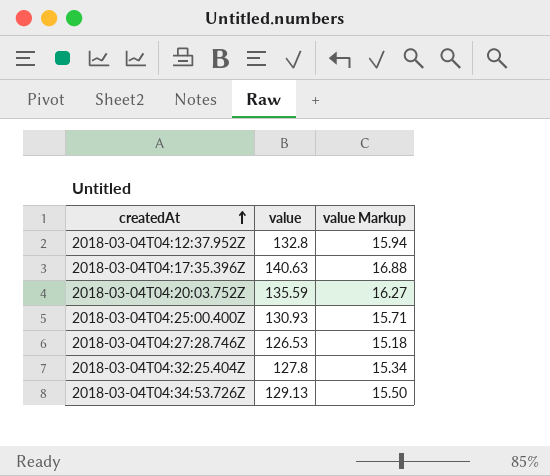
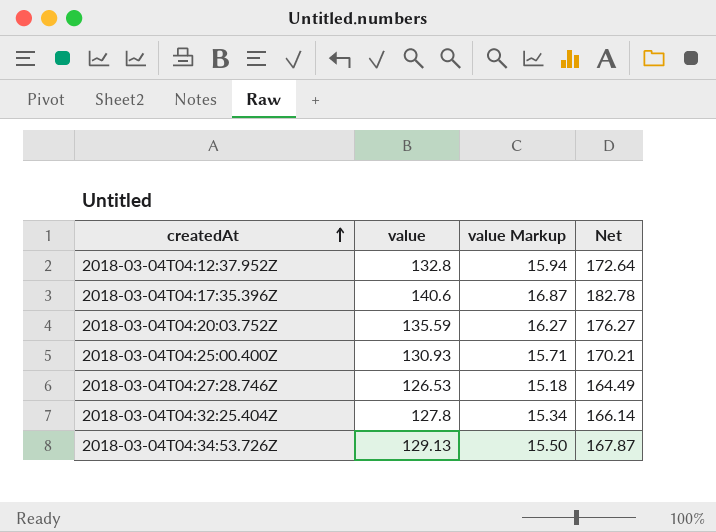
column Net | formula: none -> [value] * 1.3
2018-03-04T04:17:35.396Z | value: 140.63 -> 140.6
2018-03-04T04:17:35.396Z | value Markup: 16.88 -> 16.87

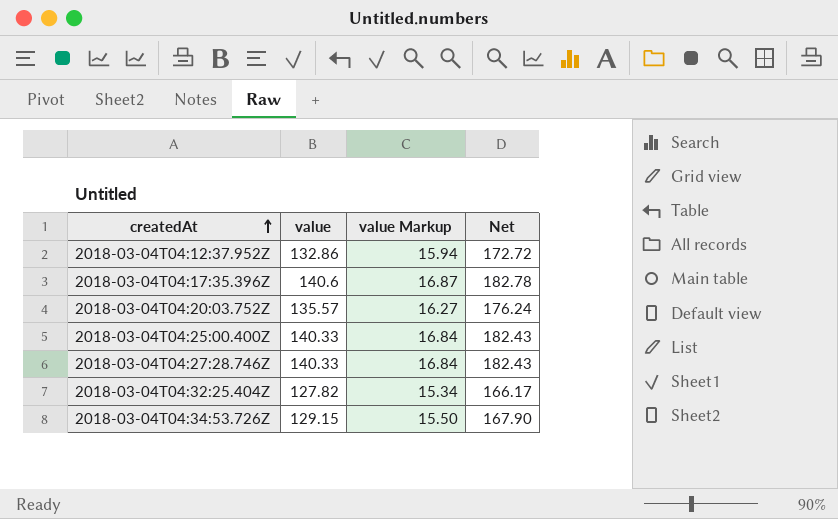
2018-03-04T04:12:37.952Z | value: 132.8 -> 132.86
2018-03-04T04:12:37.952Z | Net: 172.64 -> 172.72
2018-03-04T04:20:03.752Z | value: 135.59 -> 135.57
2018-03-04T04:20:03.752Z | Net: 176.27 -> 176.24
2018-03-04T04:25:00.400Z | value: 130.93 -> 140.33
2018-03-04T04:25:00.400Z | value Markup: 15.71 -> 16.84
2018-03-04T04:25:00.400Z | Net: 170.21 -> 182.43
2018-03-04T04:27:28.746Z | value: 126.53 -> 140.33
2018-03-04T04:27:28.746Z | value Markup: 15.18 -> 16.84
2018-03-04T04:27:28.746Z | Net: 164.49 -> 182.43
2018-03-04T04:32:25.404Z | value: 127.8 -> 127.82
2018-03-04T04:32:25.404Z | Net: 166.14 -> 166.17
2018-03-04T04:34:53.726Z | value: 129.13 -> 129.15
2018-03-04T04:34:53.726Z | Net: 167.87 -> 167.90

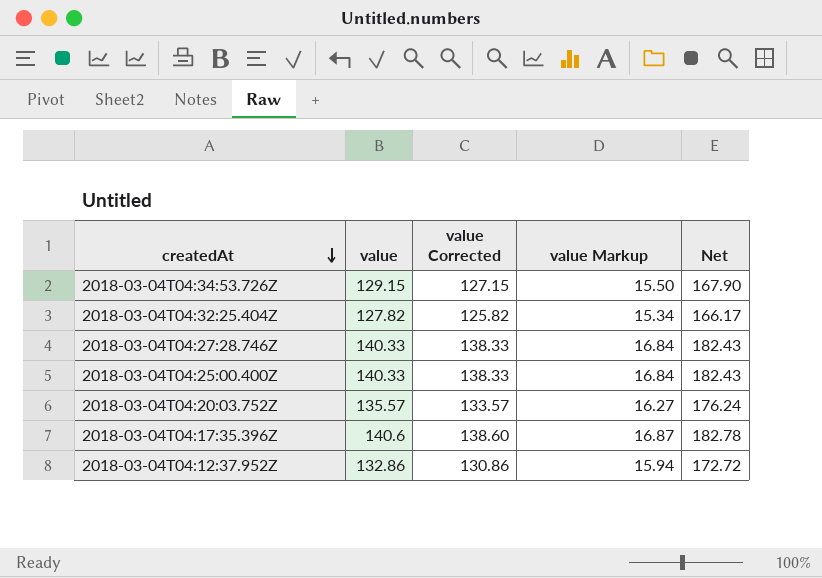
row order: createdAt ascending -> createdAt descending
column value Corrected | formula: none -> [value] - 2

